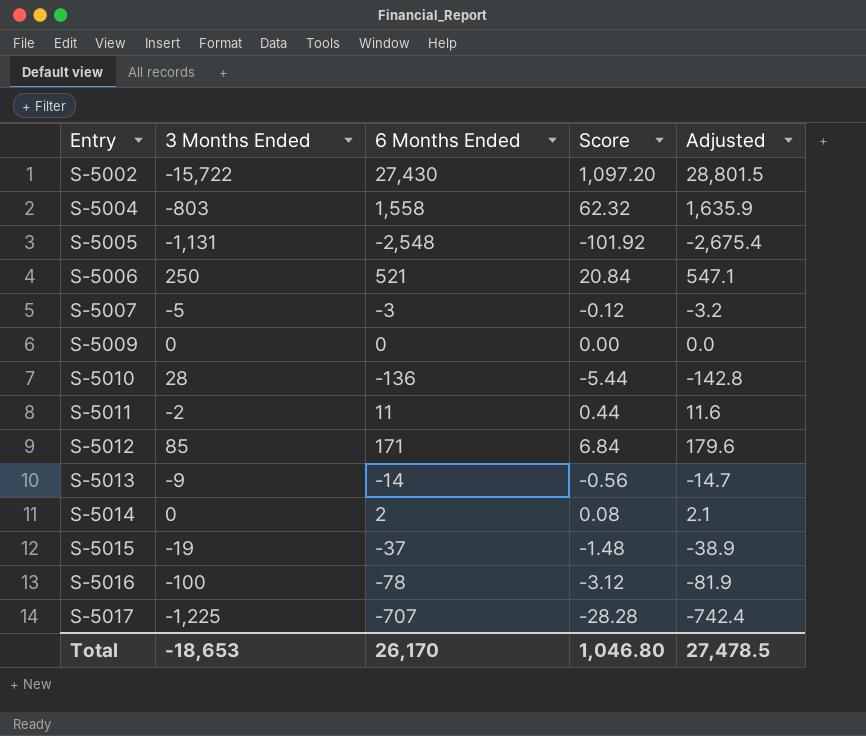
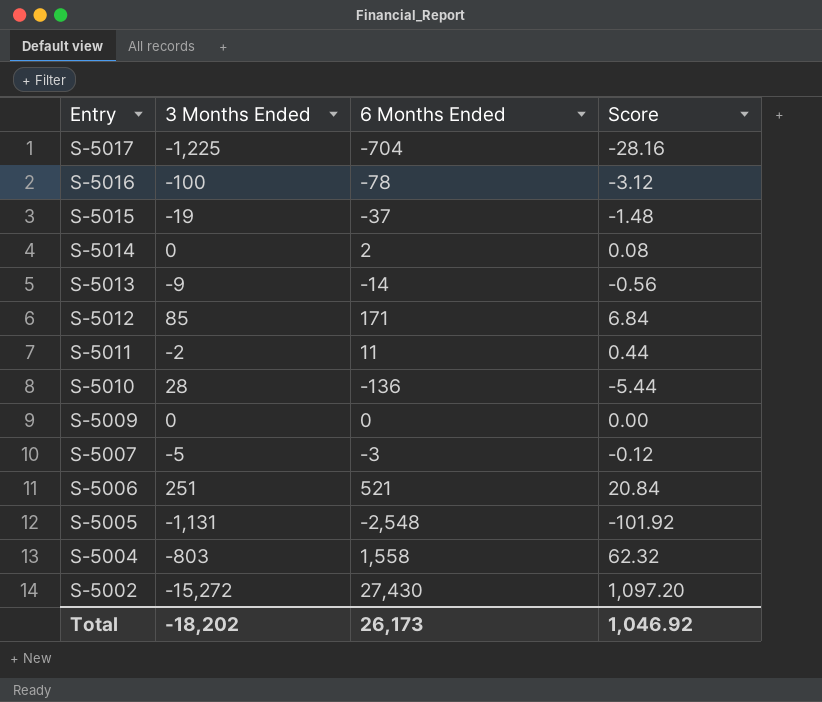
row order: Entry ascending -> Entry descending
column Adjusted | formula: [6 Months Ended] * 1.05 -> none
S-5017 | 6 Months Ended: -707 -> -704
S-5017 | Score: -28.28 -> -28.16
S-5006 | 3 Months Ended: 250 -> 251
S-5002 | 3 Months Ended: -15,722 -> -15,272
Total | 3 Months Ended: -18,653 -> -18,202
Total | 6 Months Ended: 26,170 -> 26,173
Total | Score: 1,046.80 -> 1,046.92

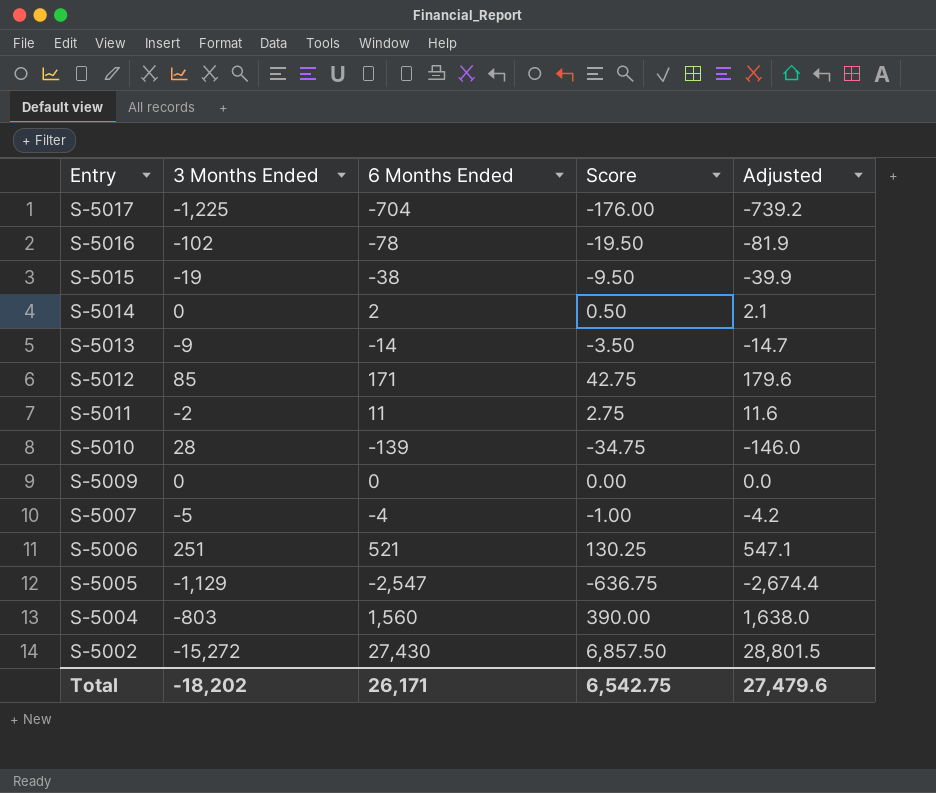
column Score | formula: [6 Months Ended] * 0.04 -> [6 Months Ended] * 0.25
column Adjusted | formula: none -> [6 Months Ended] * 1.05
S-5016 | 3 Months Ended: -100 -> -102
S-5015 | 6 Months Ended: -37 -> -38
S-5010 | 6 Months Ended: -136 -> -139
S-5007 | 6 Months Ended: -3 -> -4
S-5005 | 3 Months Ended: -1,131 -> -1,129
S-5005 | 6 Months Ended: -2,548 -> -2,547
S-5004 | 6 Months Ended: 1,558 -> 1,560
Total | 6 Months Ended: 26,173 -> 26,171
Total | Score: 1,046.92 -> 6,542.75

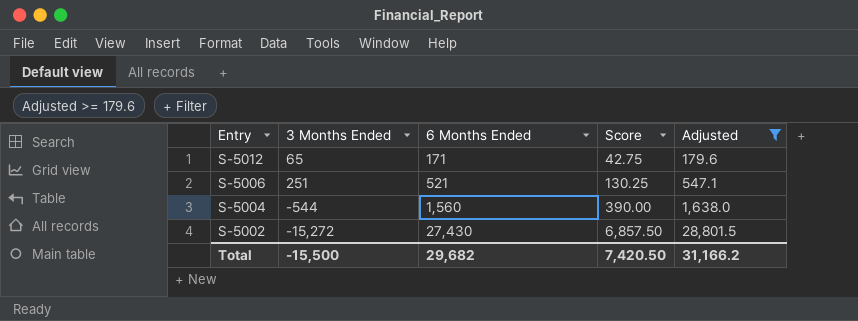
filter: none -> Adjusted >= 179.6
S-5012 | 3 Months Ended: 85 -> 65
S-5004 | 3 Months Ended: -803 -> -544
Total | 3 Months Ended: -18,202 -> -15,500
Total | 6 Months Ended: 26,171 -> 29,682
Total | Score: 6,542.75 -> 7,420.50
Total | Adjusted: 27,479.6 -> 31,166.2

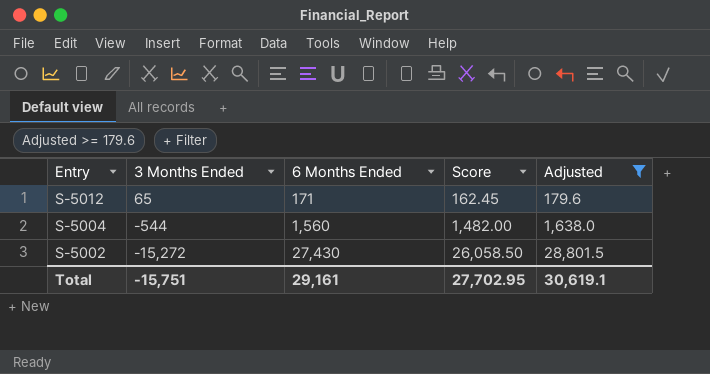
column Score | formula: [6 Months Ended] * 0.25 -> [6 Months Ended] * 0.95
row S-5006: 251 | 521 | 130.25 | 547.1 -> none
Total | 3 Months Ended: -15,500 -> -15,751
Total | 6 Months Ended: 29,682 -> 29,161
Total | Score: 7,420.50 -> 27,702.95
Total | Adjusted: 31,166.2 -> 30,619.1

